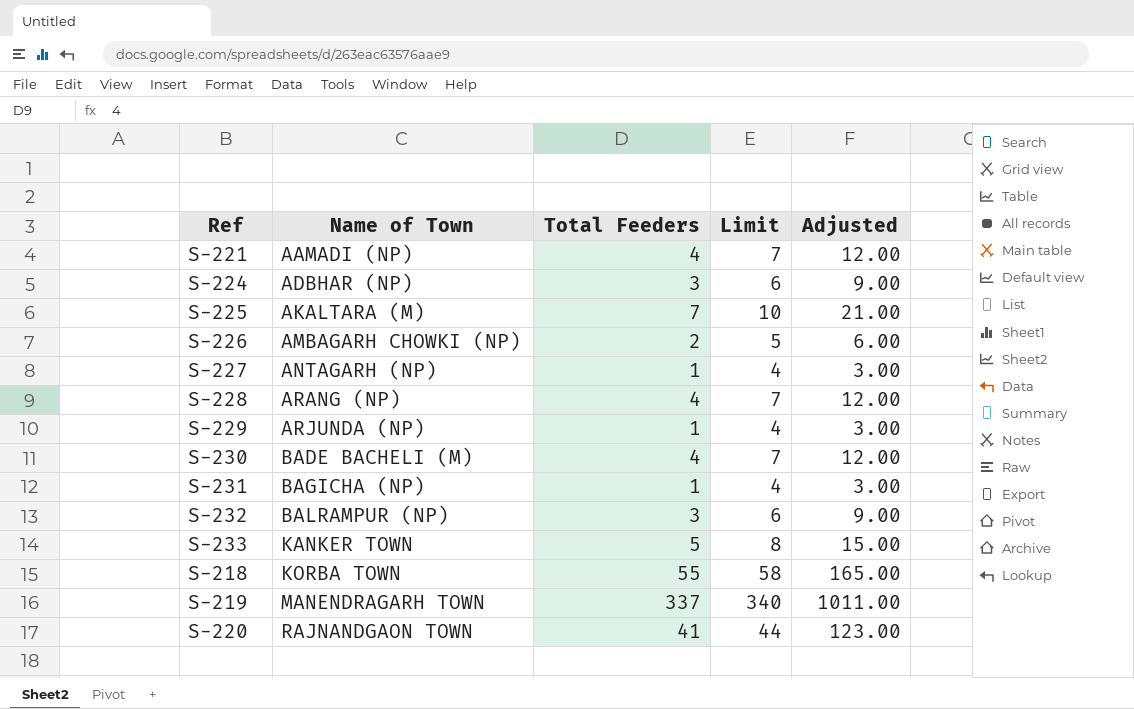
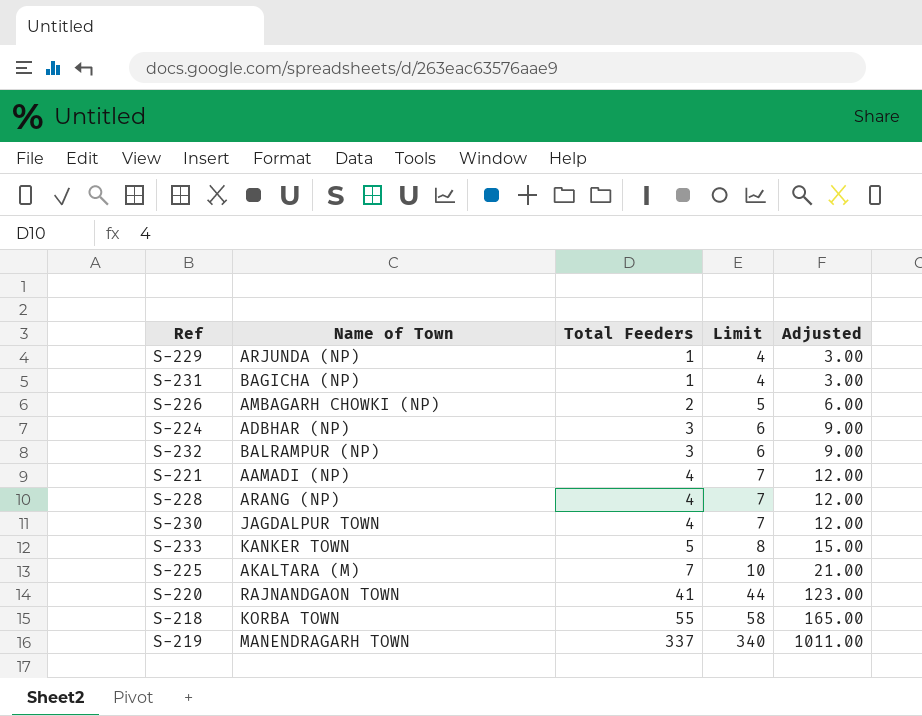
row order: Name of Town ascending -> Total Feeders ascending
row S-227: ANTAGARH (NP) | 1 | 4 | 3.00 -> none
S-230 | Name of Town: BADE BACHELI (M) -> JAGDALPUR TOWN

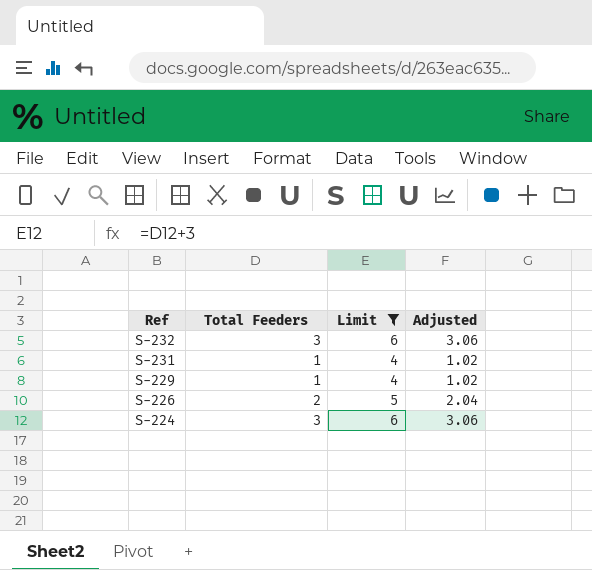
filter: none -> Limit <= 6
row order: Total Feeders ascending -> Ref descending
column Name of Town | position: 2 -> none
column Adjusted | formula: [Total Feeders] * 3 -> [Total Feeders] * 1.02

